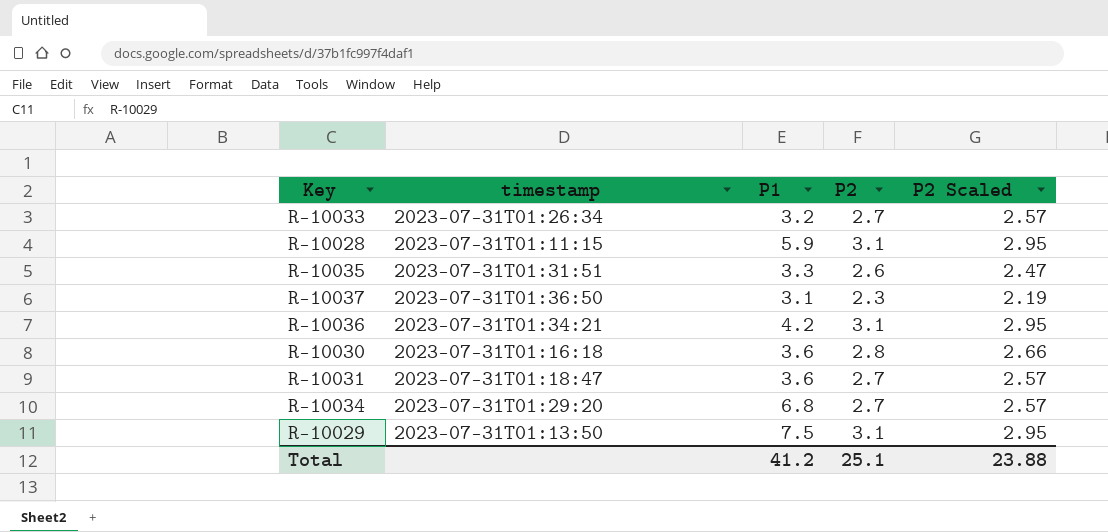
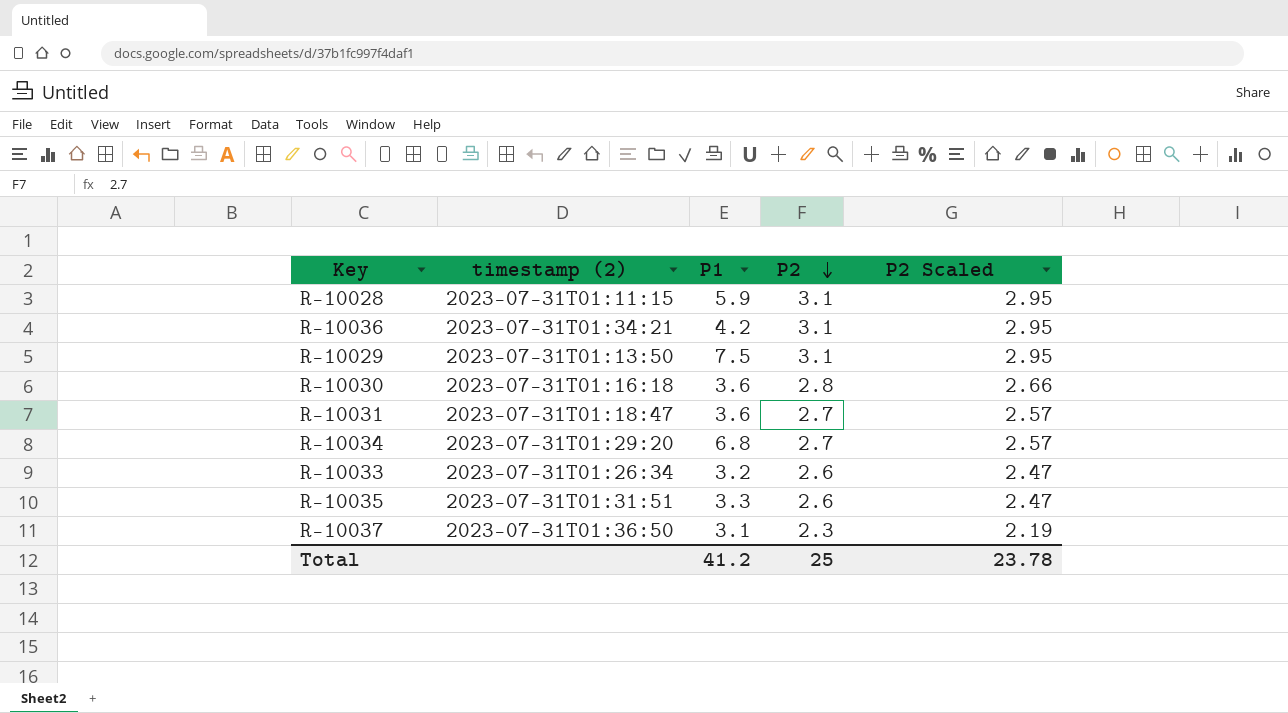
row order: none -> P2 descending
column name: timestamp -> timestamp (2)
R-10033 | P2: 2.7 -> 2.6
R-10033 | P2 Scaled: 2.57 -> 2.47
Total | P2: 25.1 -> 25
Total | P2 Scaled: 23.88 -> 23.78

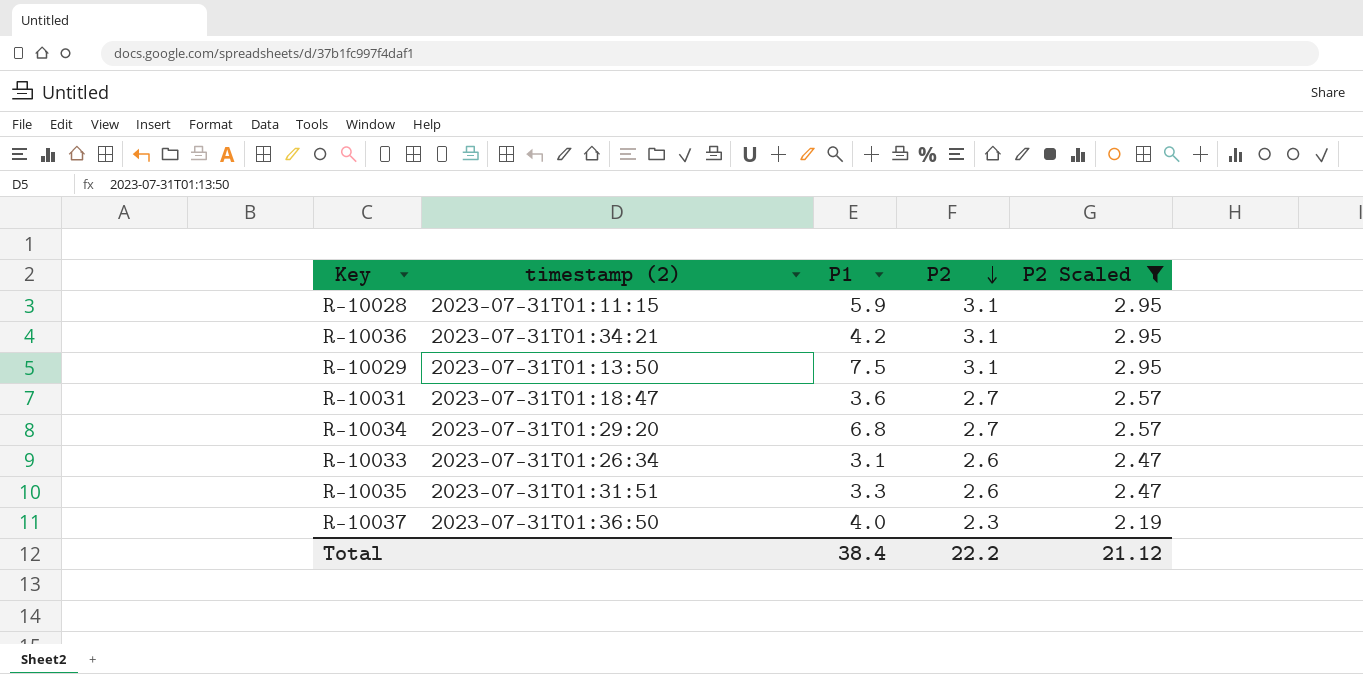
filter: none -> P2 Scaled != 2.66
R-10033 | P1: 3.2 -> 3.1
R-10037 | P1: 3.1 -> 4.0
Total | P1: 41.2 -> 38.4
Total | P2: 25 -> 22.2
Total | P2 Scaled: 23.78 -> 21.12

